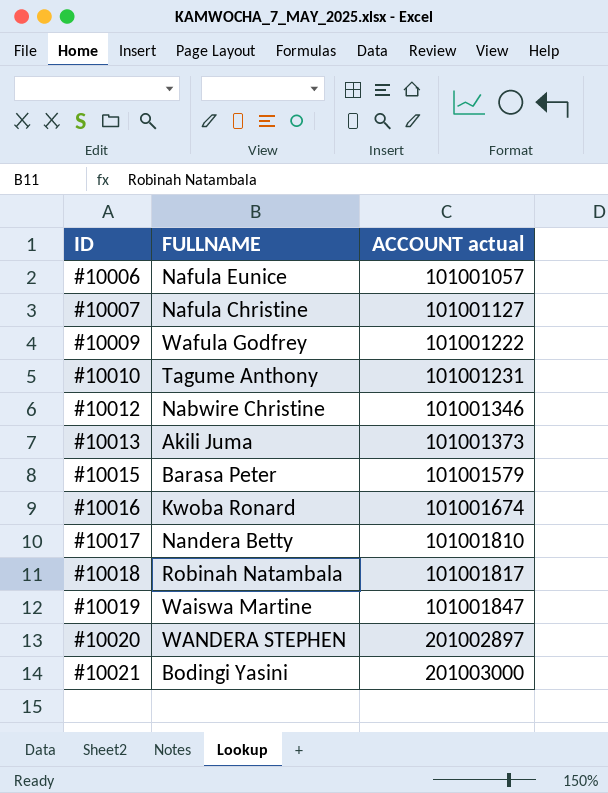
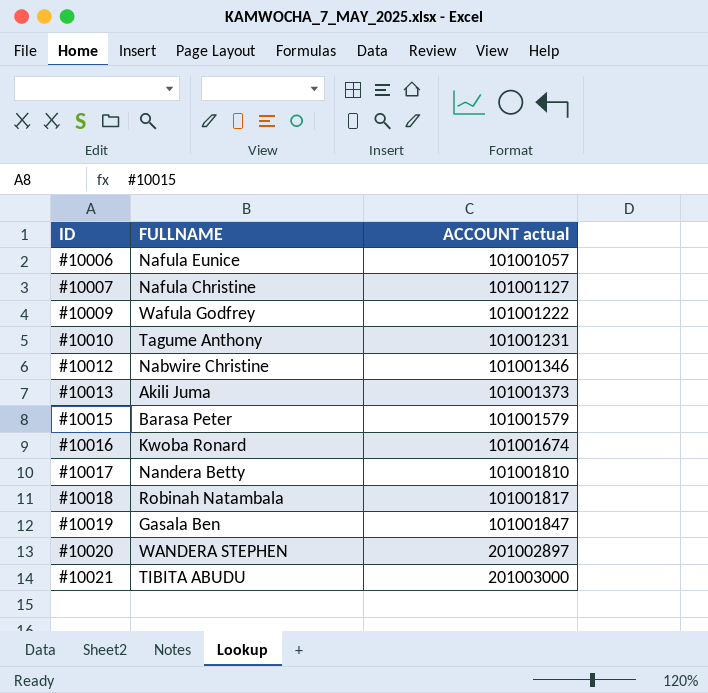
#10019 | FULLNAME: Waiswa Martine -> Gasala Ben
#10021 | FULLNAME: Bodingi Yasini -> TIBITA ABUDU

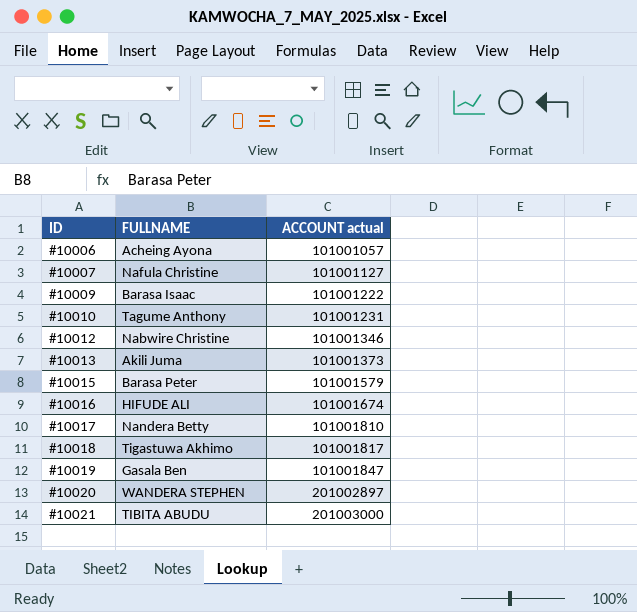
#10006 | FULLNAME: Nafula Eunice -> Acheing Ayona
#10009 | FULLNAME: Wafula Godfrey -> Barasa Isaac
#10016 | FULLNAME: Kwoba Ronard -> HIFUDE ALI
#10018 | FULLNAME: Robinah Natambala -> Tigastuwa Akhimo

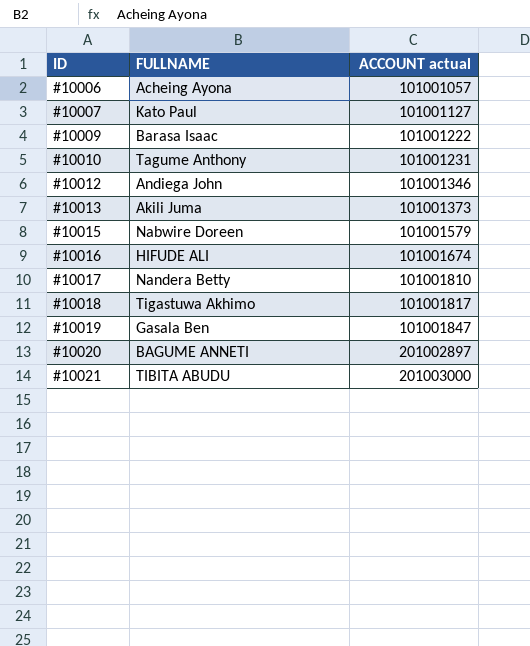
#10007 | FULLNAME: Nafula Christine -> Kato Paul
#10012 | FULLNAME: Nabwire Christine -> Andiega John
#10015 | FULLNAME: Barasa Peter -> Nabwire Doreen
#10020 | FULLNAME: WANDERA STEPHEN -> BAGUME ANNETI

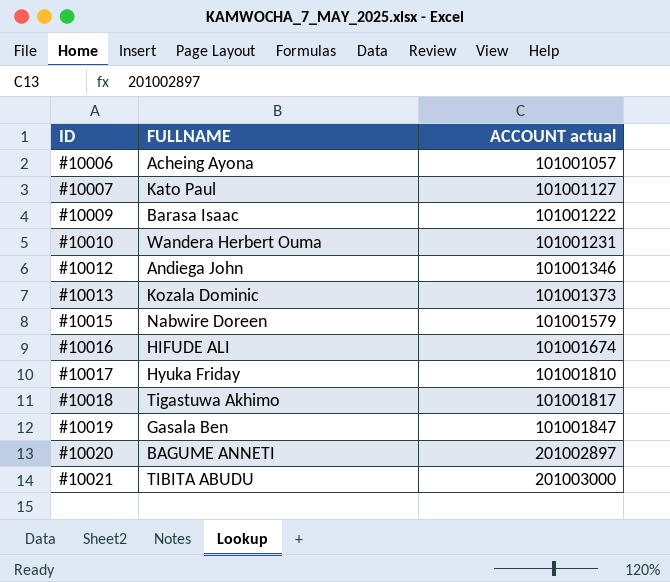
#10010 | FULLNAME: Tagume Anthony -> Wandera Herbert Ouma
#10013 | FULLNAME: Akili Juma -> Kozala Dominic
#10017 | FULLNAME: Nandera Betty -> Hyuka Friday

